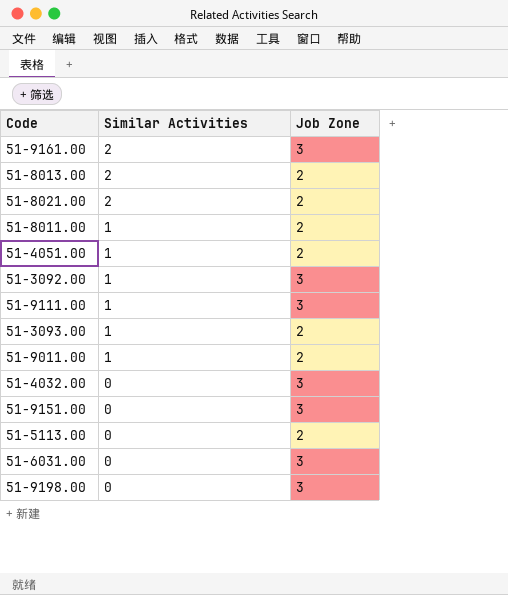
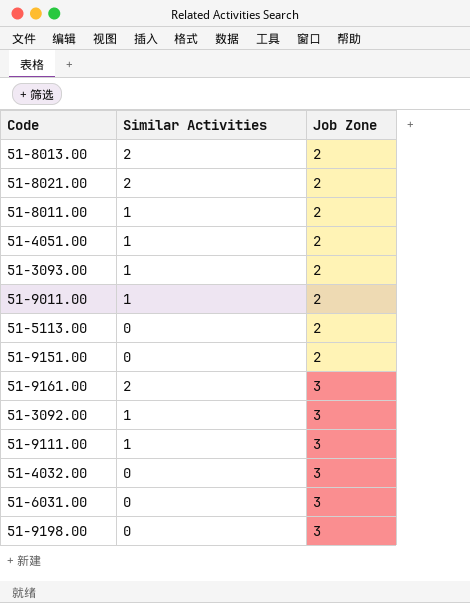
row order: Similar Activities descending -> Job Zone ascending
51-9151.00 | Job Zone: 3 -> 2

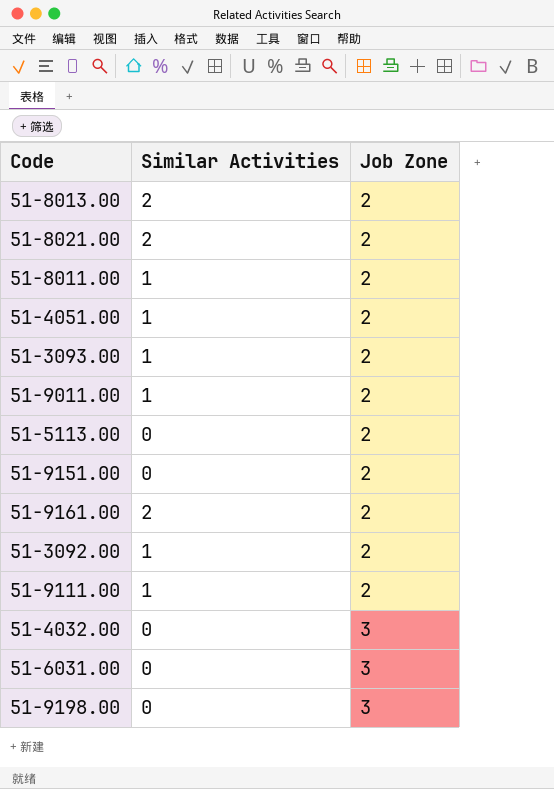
51-9161.00 | Job Zone: 3 -> 2
51-3092.00 | Job Zone: 3 -> 2
51-9111.00 | Job Zone: 3 -> 2

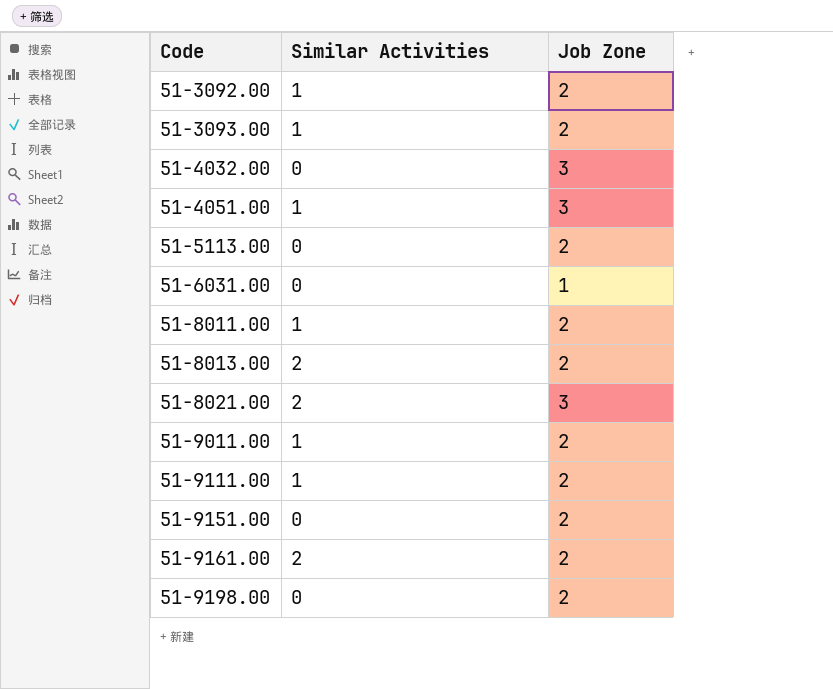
row order: Job Zone ascending -> Code ascending
51-4051.00 | Job Zone: 2 -> 3
51-6031.00 | Job Zone: 3 -> 1
51-8021.00 | Job Zone: 2 -> 3
51-9198.00 | Job Zone: 3 -> 2

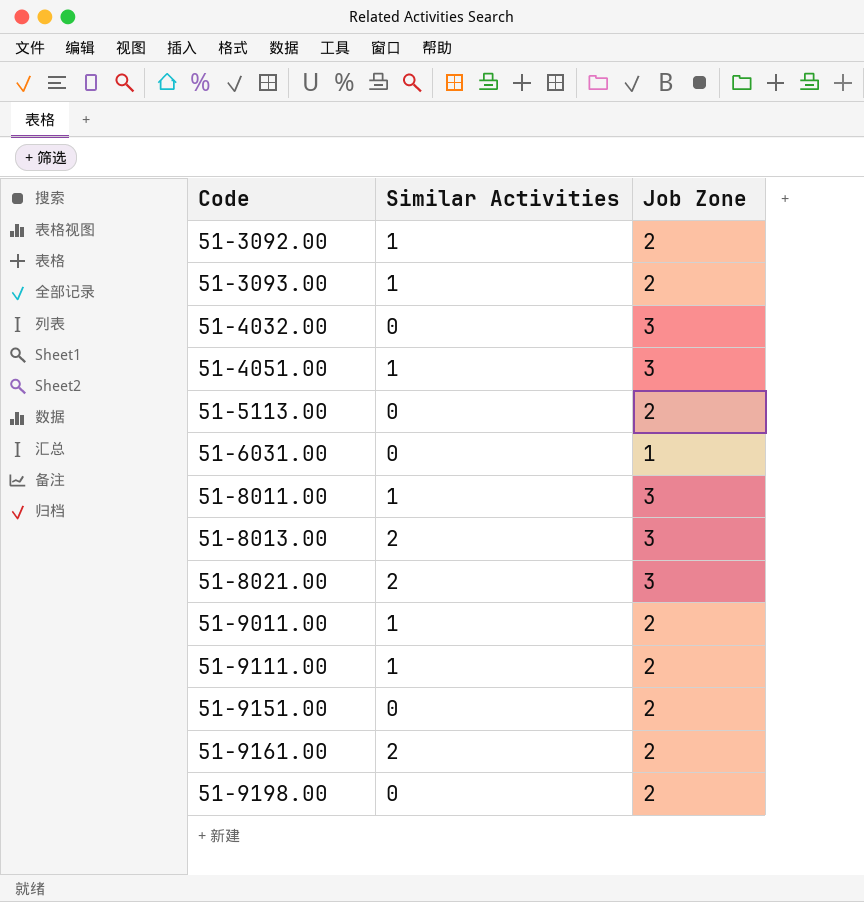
51-8011.00 | Job Zone: 2 -> 3
51-8013.00 | Job Zone: 2 -> 3

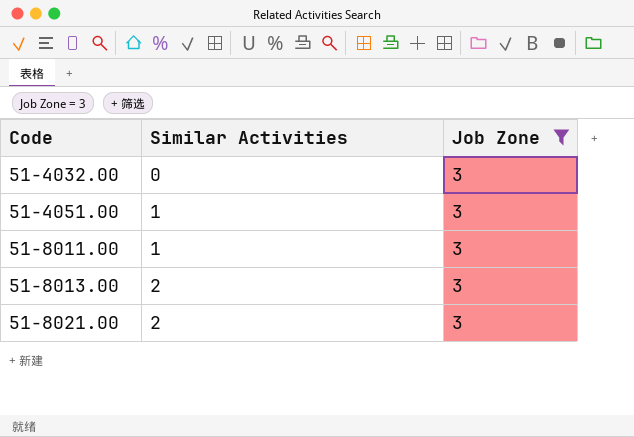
filter: none -> Job Zone = 3

